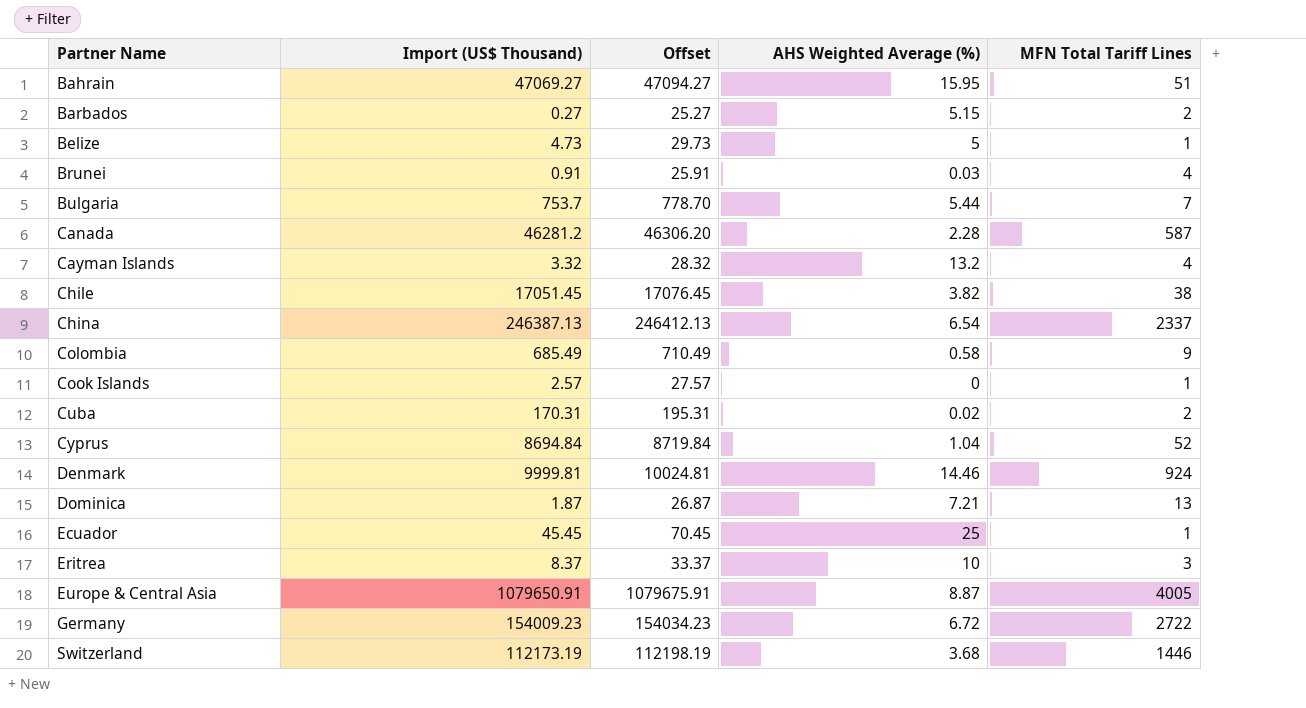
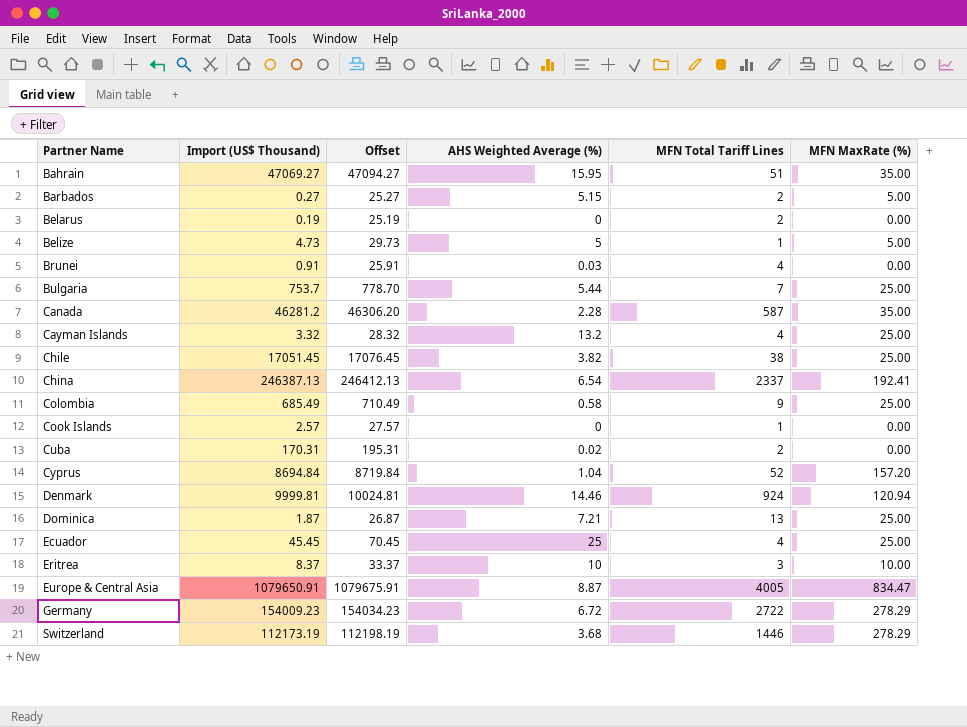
column MFN MaxRate (%) | position: none -> 6
row Belarus: none -> 0.19 | 25.19 | 0 | 2 | 0.00
Ecuador | MFN Total Tariff Lines: 1 -> 4

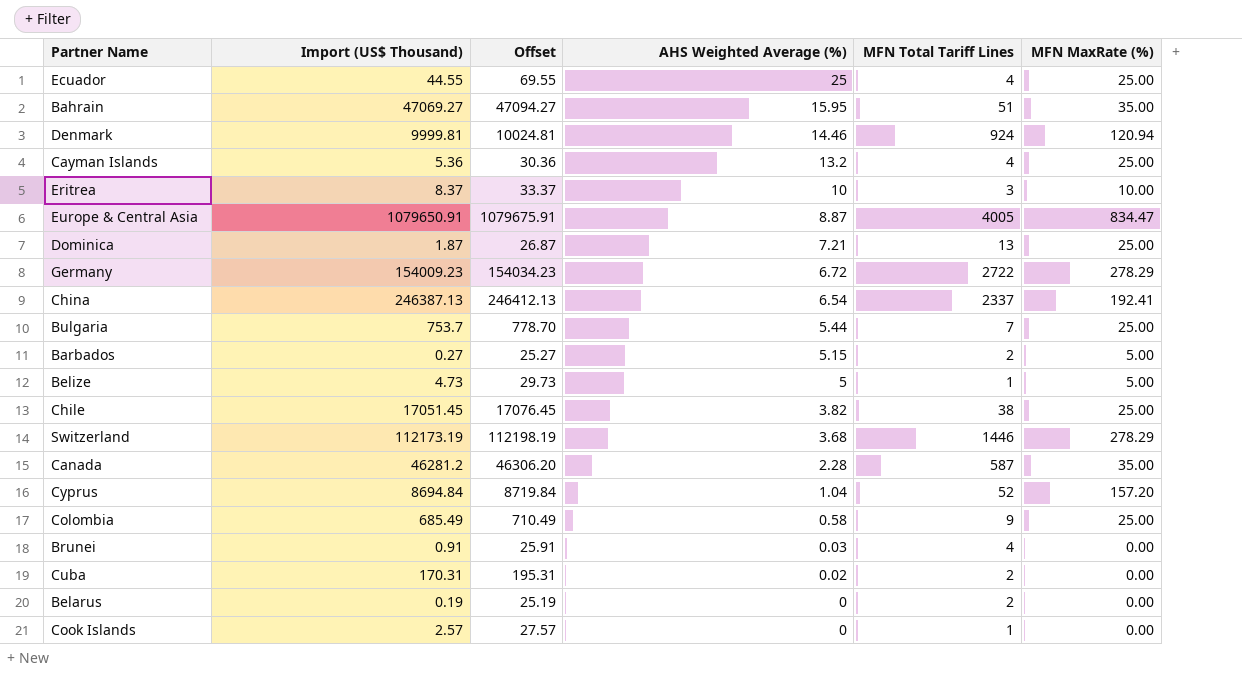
row order: Partner Name ascending -> AHS Weighted Average (%) descending
Ecuador | Import (US$ Thousand): 45.45 -> 44.55
Ecuador | Offset: 70.45 -> 69.55
Cayman Islands | Import (US$ Thousand): 3.32 -> 5.36
Cayman Islands | Offset: 28.32 -> 30.36

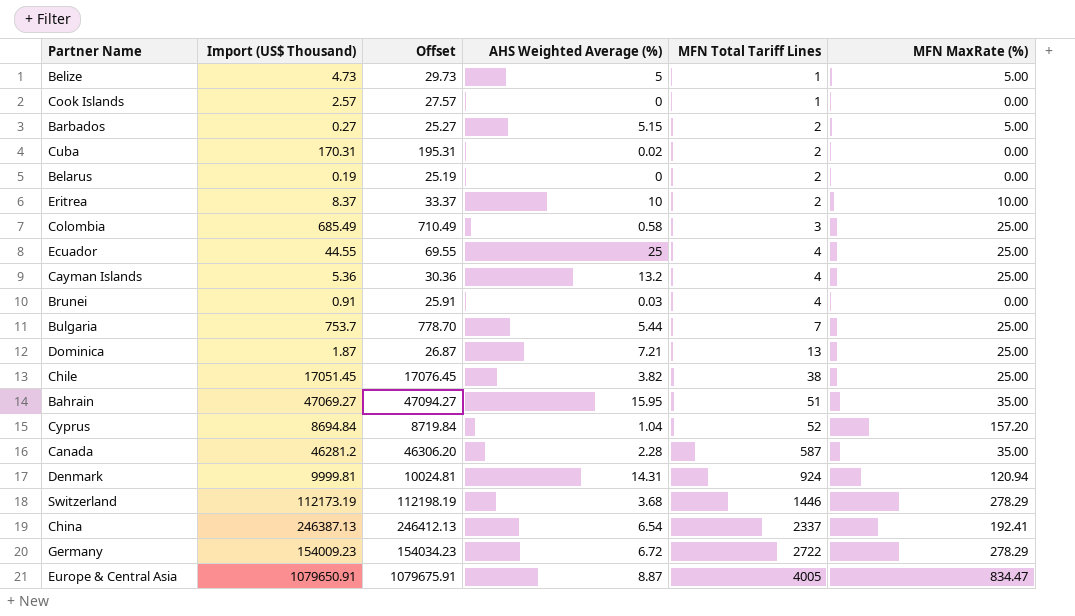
row order: AHS Weighted Average (%) descending -> MFN Total Tariff Lines ascending
Eritrea | MFN Total Tariff Lines: 3 -> 2
Colombia | MFN Total Tariff Lines: 9 -> 3
Denmark | AHS Weighted Average (%): 14.46 -> 14.31

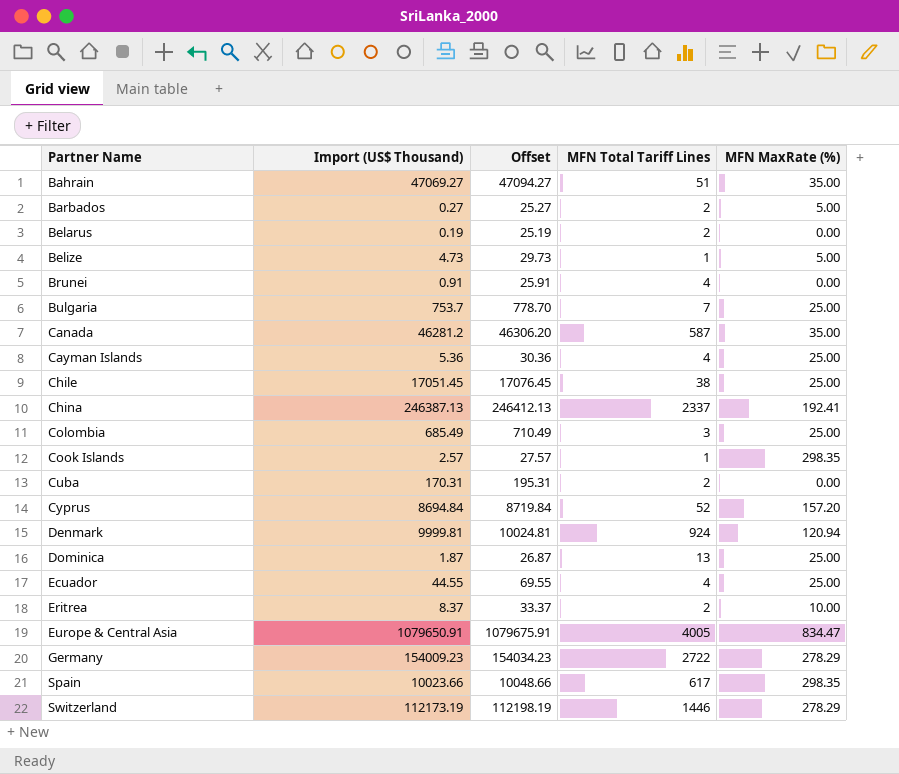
row order: MFN Total Tariff Lines ascending -> Partner Name ascending
column AHS Weighted Average (%) | position: 4 -> none
Cook Islands | MFN MaxRate (%): 0.00 -> 298.35
row Spain: none -> 10023.66 | 10048.66 | 617 | 298.35

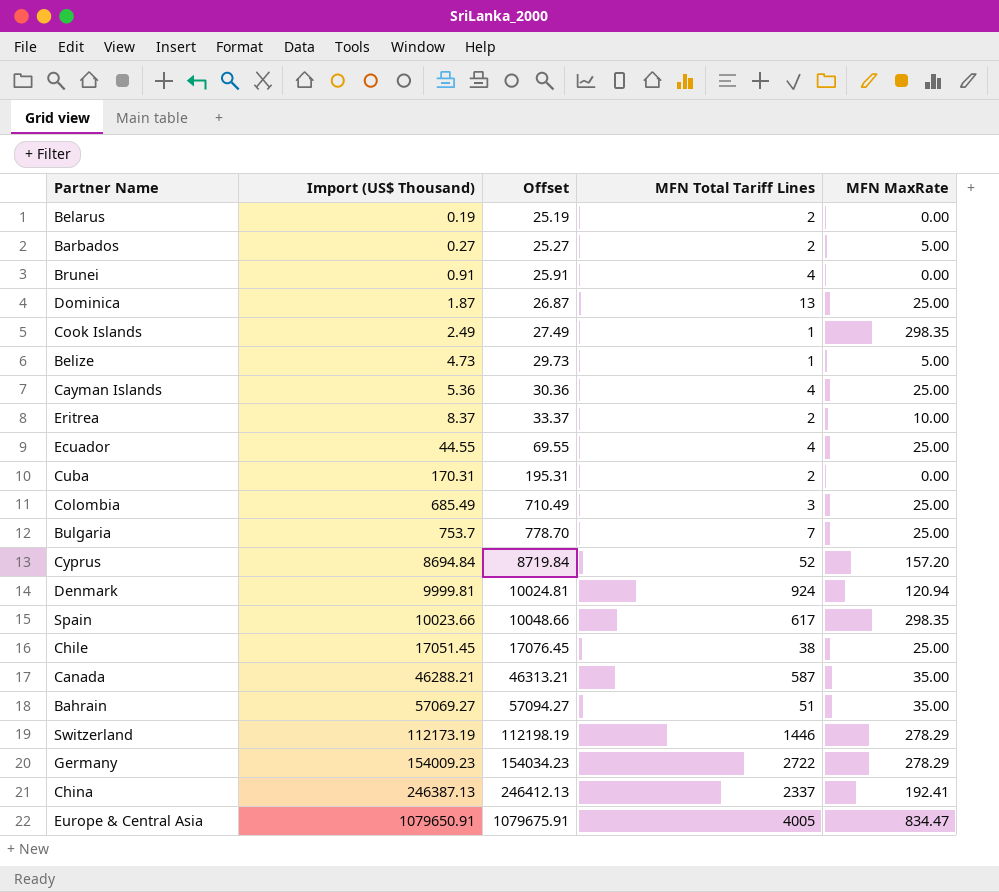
row order: Partner Name ascending -> Import (US$ Thousand) ascending
column name: MFN MaxRate (%) -> MFN MaxRate
Cook Islands | Import (US$ Thousand): 2.57 -> 2.49
Cook Islands | Offset: 27.57 -> 27.49
Canada | Import (US$ Thousand): 46281.2 -> 46288.21
Canada | Offset: 46306.20 -> 46313.21
Bahrain | Import (US$ Thousand): 47069.27 -> 57069.27
Bahrain | Offset: 47094.27 -> 57094.27

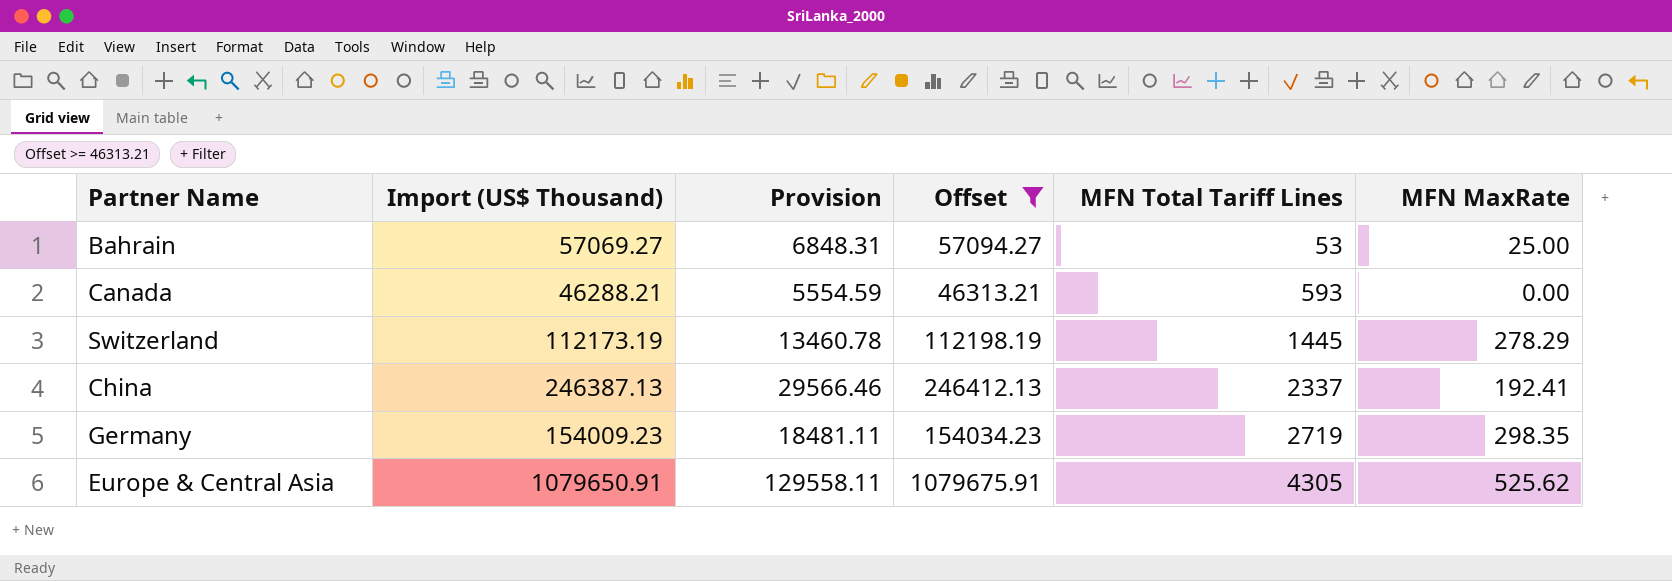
filter: none -> Offset >= 46313.21
row order: Import (US$ Thousand) ascending -> MFN Total Tariff Lines ascending
column Provision | formula: none -> [Import (US$ Thousand)] * 0.12
Bahrain | MFN Total Tariff Lines: 51 -> 53
Bahrain | MFN MaxRate: 35.00 -> 25.00
Canada | MFN Total Tariff Lines: 587 -> 593
Canada | MFN MaxRate: 35.00 -> 0.00
Switzerland | MFN Total Tariff Lines: 1446 -> 1445
Germany | MFN Total Tariff Lines: 2722 -> 2719
Germany | MFN MaxRate: 278.29 -> 298.35
Europe & Central Asia | MFN Total Tariff Lines: 4005 -> 4305
Europe & Central Asia | MFN MaxRate: 834.47 -> 525.62

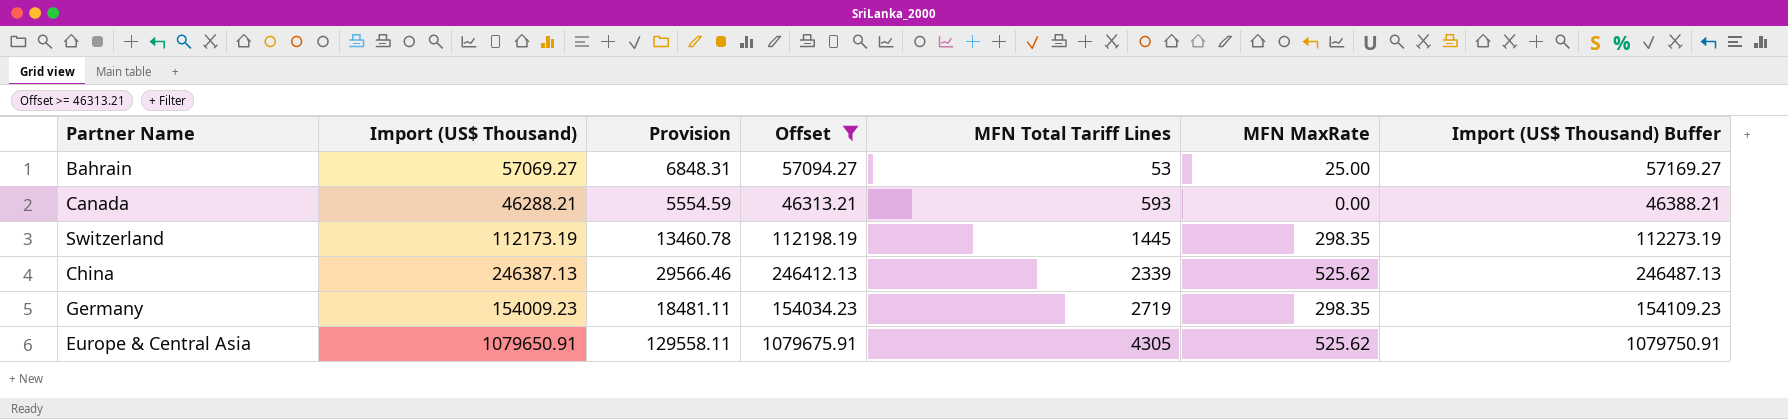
column Import (US$ Thousand) Buffer | formula: none -> [Import (US$ Thousand)] + 100
Switzerland | MFN MaxRate: 278.29 -> 298.35
China | MFN Total Tariff Lines: 2337 -> 2339
China | MFN MaxRate: 192.41 -> 525.62

